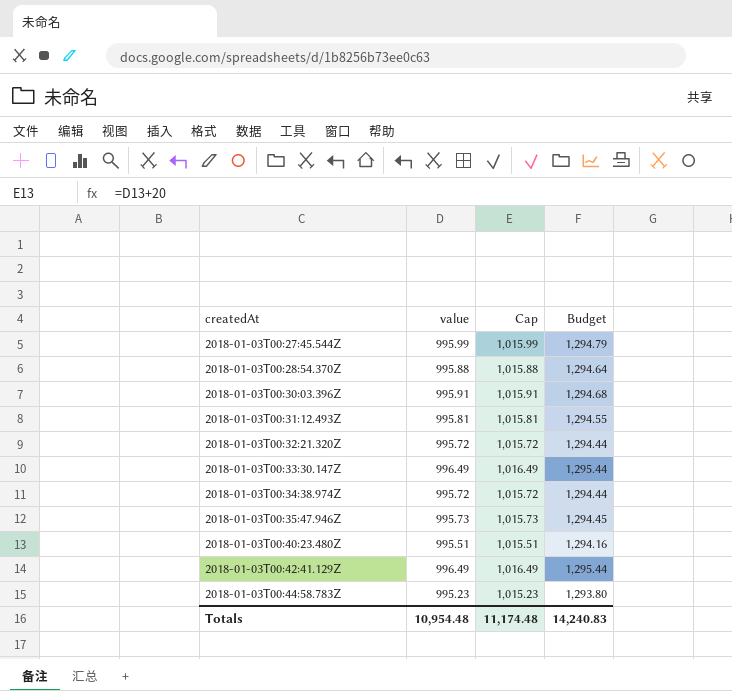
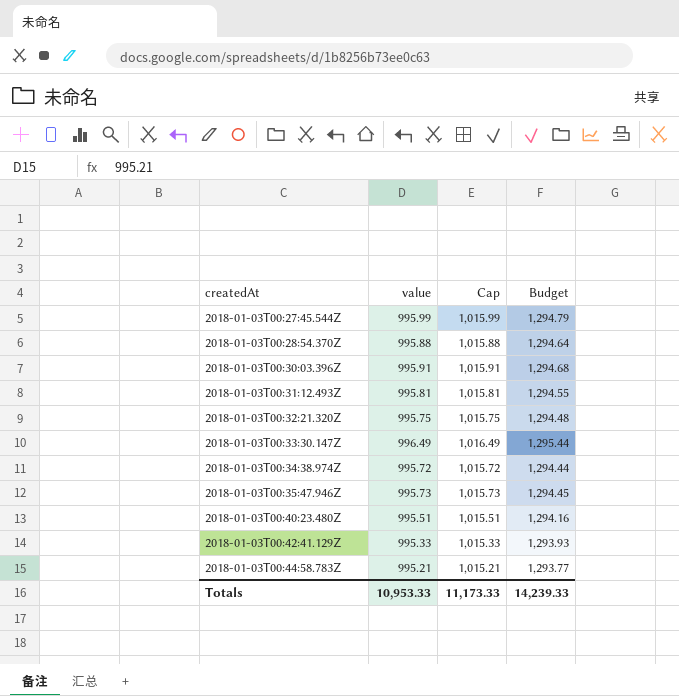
2018-01-03T00:32:21.320Z | value: 995.72 -> 995.75
2018-01-03T00:32:21.320Z | Cap: 1,015.72 -> 1,015.75
2018-01-03T00:32:21.320Z | Budget: 1,294.44 -> 1,294.48
2018-01-03T00:42:41.129Z | value: 996.49 -> 995.33
2018-01-03T00:42:41.129Z | Cap: 1,016.49 -> 1,015.33
2018-01-03T00:42:41.129Z | Budget: 1,295.44 -> 1,293.93
2018-01-03T00:44:58.783Z | value: 995.23 -> 995.21
2018-01-03T00:44:58.783Z | Cap: 1,015.23 -> 1,015.21
2018-01-03T00:44:58.783Z | Budget: 1,293.80 -> 1,293.77
Totals | value: 10,954.48 -> 10,953.33
Totals | Cap: 11,174.48 -> 11,173.33
Totals | Budget: 14,240.83 -> 14,239.33

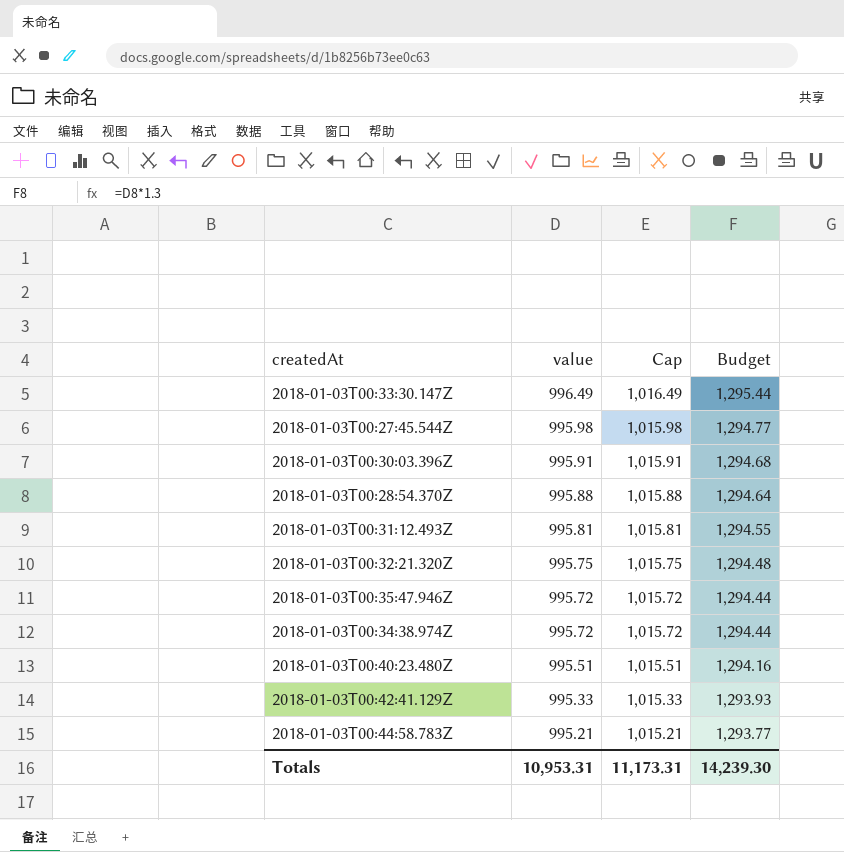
row order: createdAt ascending -> value descending
2018-01-03T00:27:45.544Z | value: 995.99 -> 995.98
2018-01-03T00:27:45.544Z | Cap: 1,015.99 -> 1,015.98
2018-01-03T00:27:45.544Z | Budget: 1,294.79 -> 1,294.77
2018-01-03T00:35:47.946Z | value: 995.73 -> 995.72
2018-01-03T00:35:47.946Z | Cap: 1,015.73 -> 1,015.72
2018-01-03T00:35:47.946Z | Budget: 1,294.45 -> 1,294.44
Totals | value: 10,953.33 -> 10,953.31
Totals | Cap: 11,173.33 -> 11,173.31
Totals | Budget: 14,239.33 -> 14,239.30

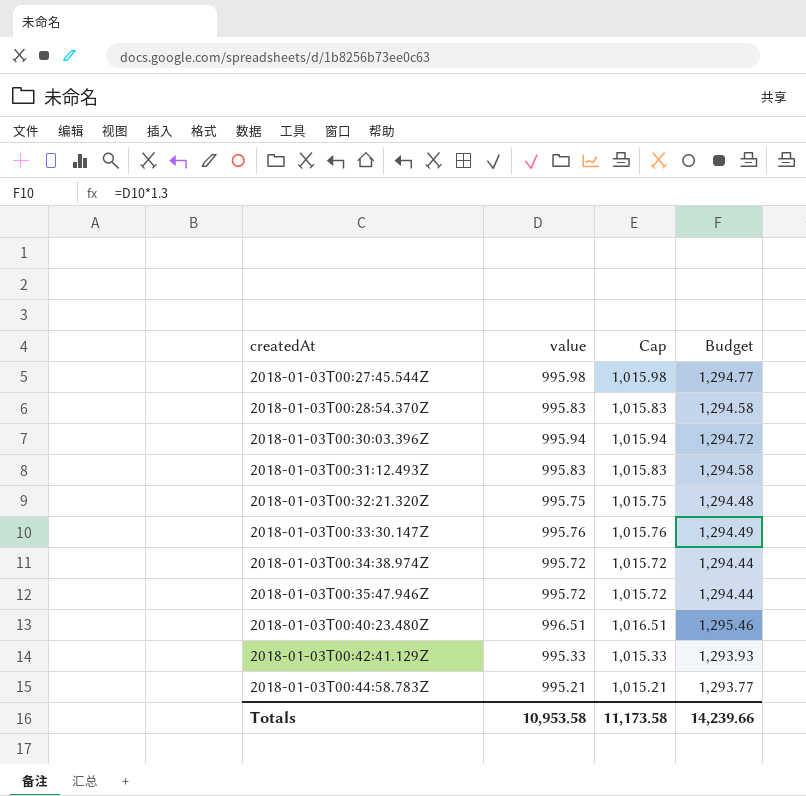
row order: value descending -> createdAt ascending
2018-01-03T00:28:54.370Z | value: 995.88 -> 995.83
2018-01-03T00:28:54.370Z | Cap: 1,015.88 -> 1,015.83
2018-01-03T00:28:54.370Z | Budget: 1,294.64 -> 1,294.58
2018-01-03T00:30:03.396Z | value: 995.91 -> 995.94
2018-01-03T00:30:03.396Z | Cap: 1,015.91 -> 1,015.94
2018-01-03T00:30:03.396Z | Budget: 1,294.68 -> 1,294.72
2018-01-03T00:31:12.493Z | value: 995.81 -> 995.83
2018-01-03T00:31:12.493Z | Cap: 1,015.81 -> 1,015.83
2018-01-03T00:31:12.493Z | Budget: 1,294.55 -> 1,294.58
2018-01-03T00:33:30.147Z | value: 996.49 -> 995.76
2018-01-03T00:33:30.147Z | Cap: 1,016.49 -> 1,015.76
2018-01-03T00:33:30.147Z | Budget: 1,295.44 -> 1,294.49
2018-01-03T00:40:23.480Z | value: 995.51 -> 996.51
2018-01-03T00:40:23.480Z | Cap: 1,015.51 -> 1,016.51
2018-01-03T00:40:23.480Z | Budget: 1,294.16 -> 1,295.46
Totals | value: 10,953.31 -> 10,953.58
Totals | Cap: 11,173.31 -> 11,173.58
Totals | Budget: 14,239.30 -> 14,239.66

